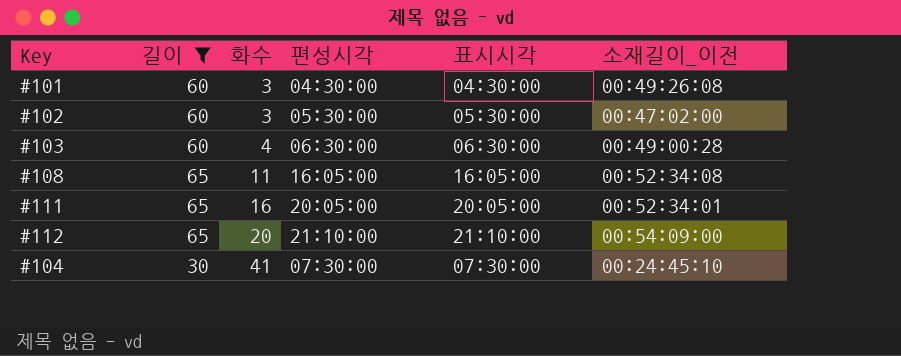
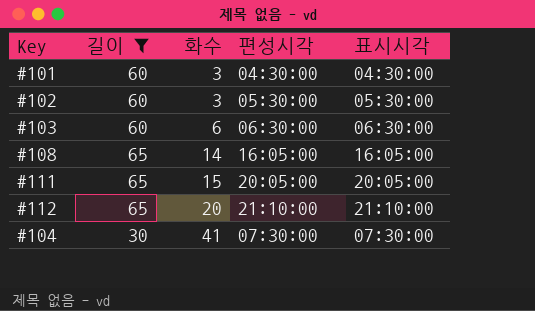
column 소재길이_이전 | position: 6 -> none
#103 | 화수: 4 -> 6
#108 | 화수: 11 -> 14
#111 | 화수: 16 -> 15

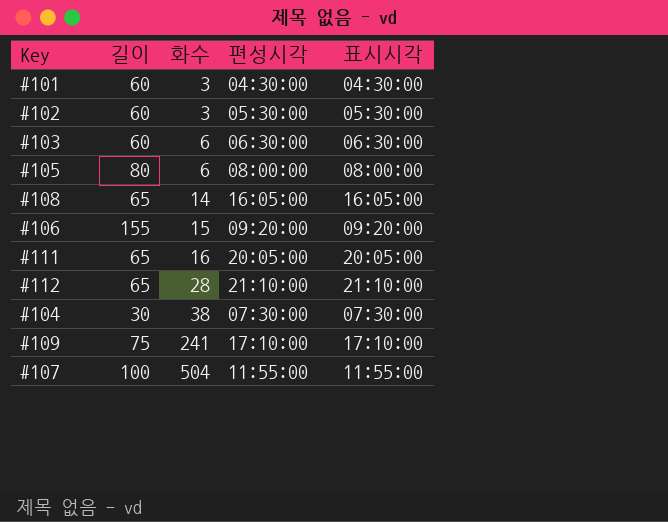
filter: 길이 <= 65 -> none
#111 | 화수: 15 -> 16
#112 | 화수: 20 -> 28
#104 | 화수: 41 -> 38

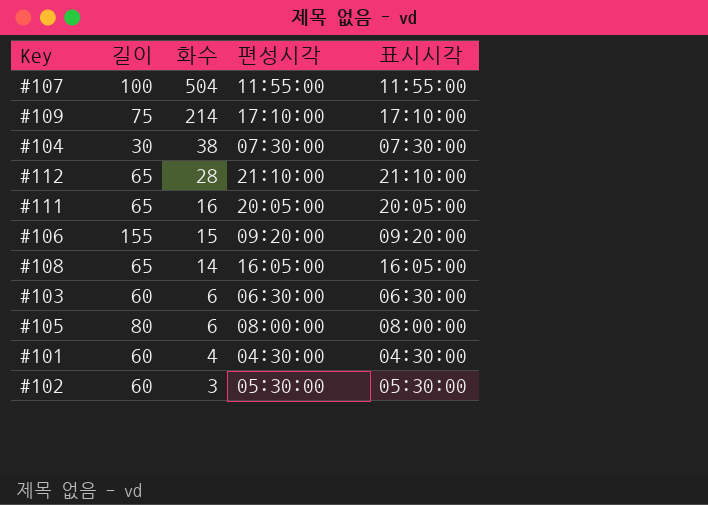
row order: 화수 ascending -> 화수 descending
#109 | 화수: 241 -> 214
#101 | 화수: 3 -> 4

